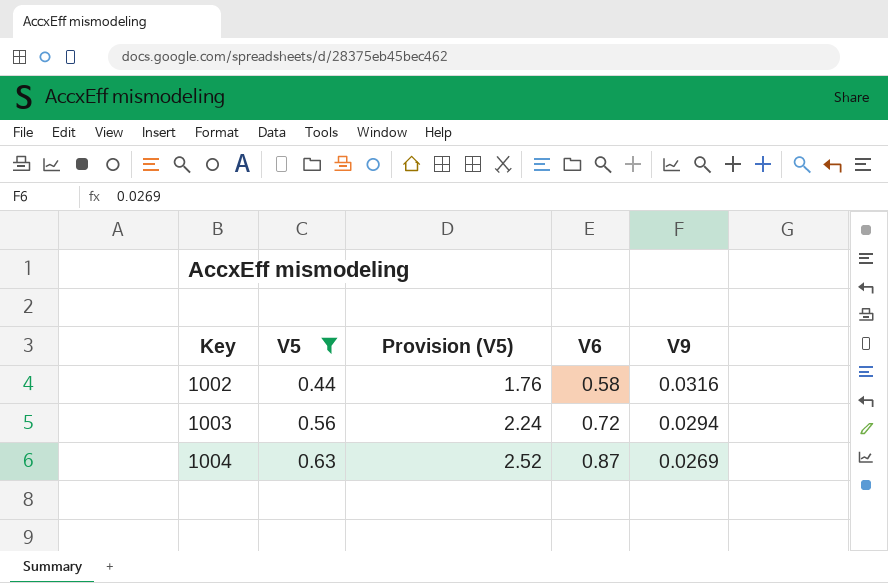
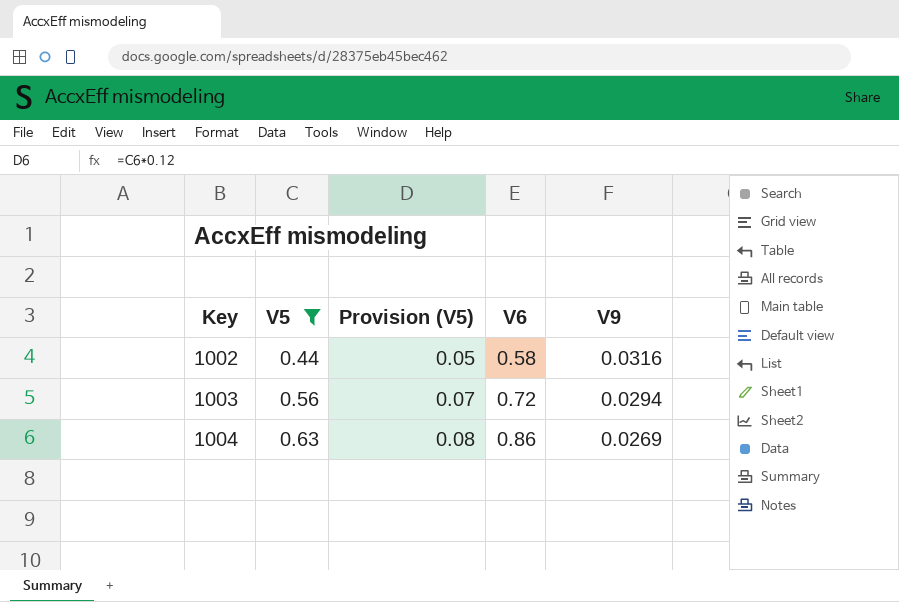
column Provision (V5) | formula: [V5] * 4 -> [V5] * 0.12
1004 | V6: 0.87 -> 0.86

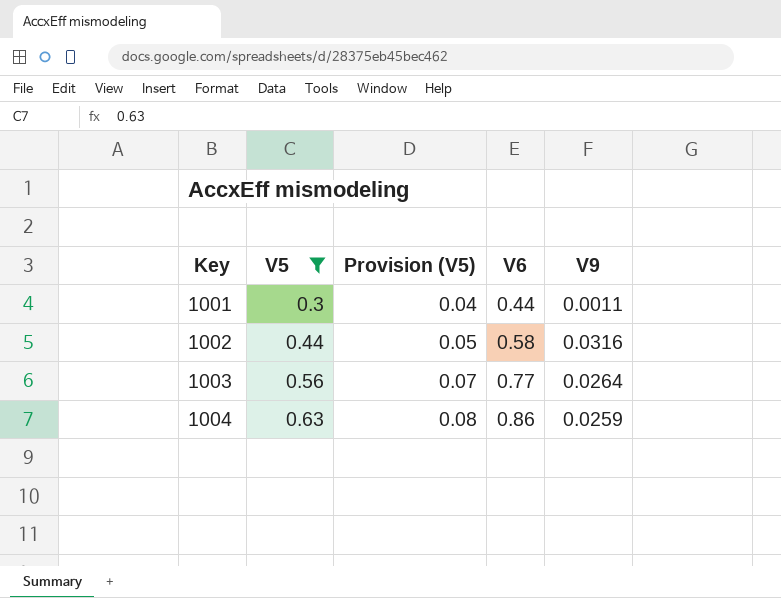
row 1001: none -> 0.3 | 0.04 | 0.44 | 0.0011
1003 | V6: 0.72 -> 0.77
1003 | V9: 0.0294 -> 0.0264
1004 | V9: 0.0269 -> 0.0259

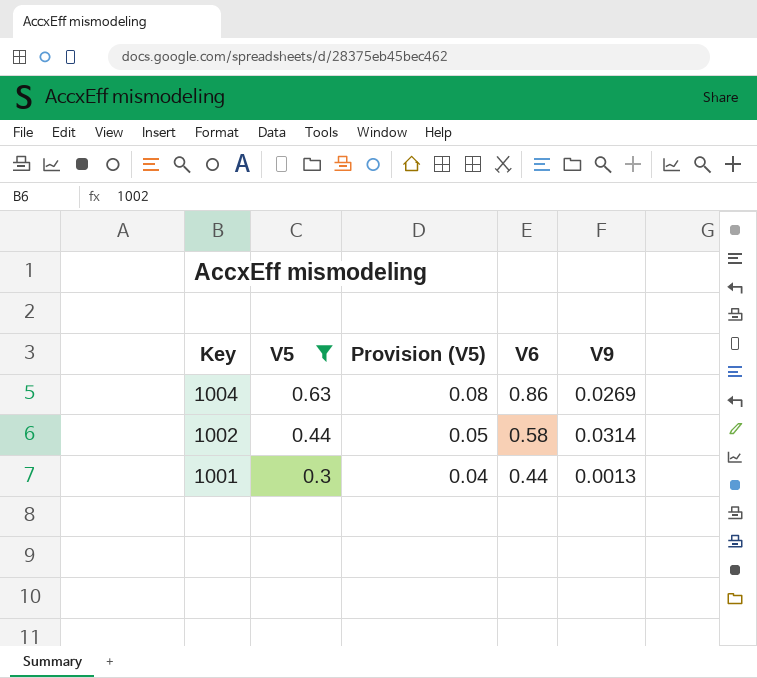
row order: Key ascending -> Key descending
row 1003: 0.56 | 0.07 | 0.77 | 0.0264 -> none
1004 | V9: 0.0259 -> 0.0269
1002 | V9: 0.0316 -> 0.0314
1001 | V9: 0.0011 -> 0.0013

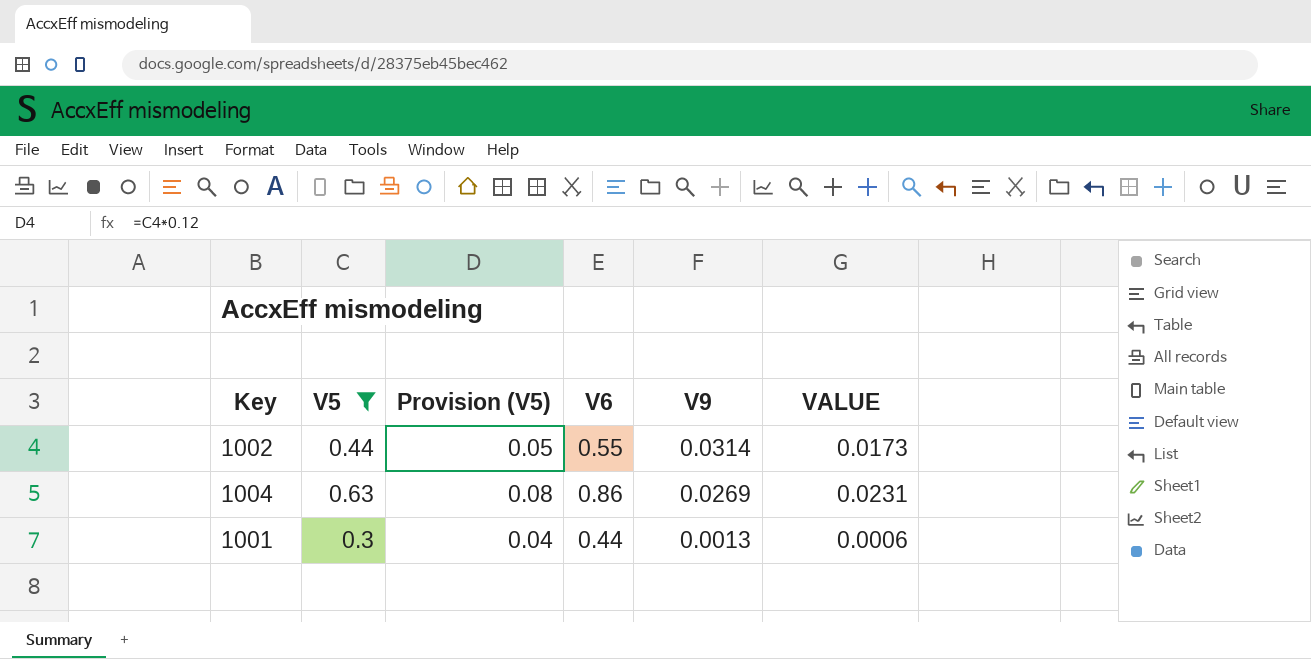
row order: Key descending -> V9 descending
column VALUE | formula: none -> [V6] * [V9]
1002 | V6: 0.58 -> 0.55

